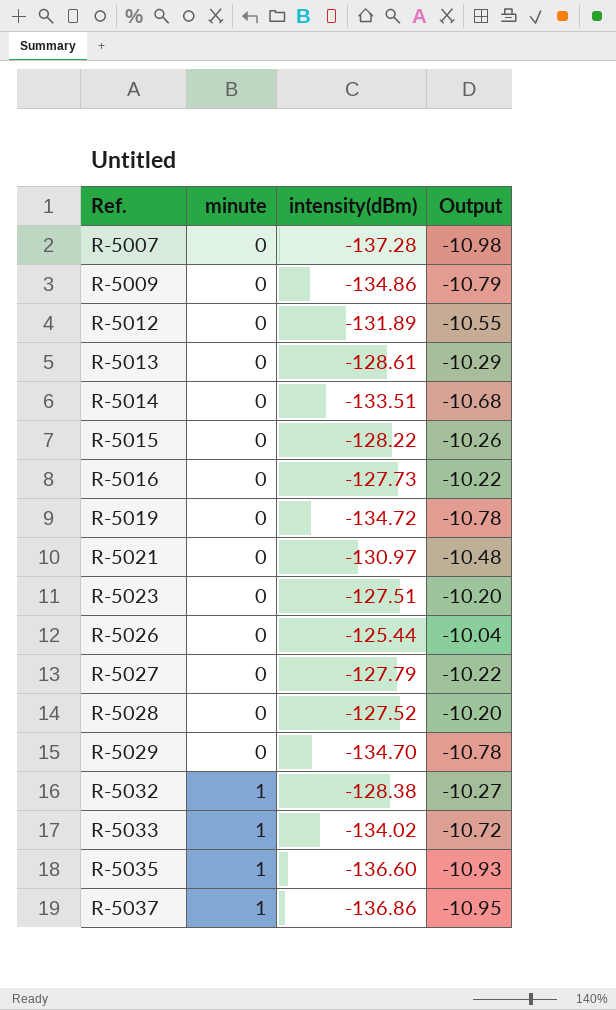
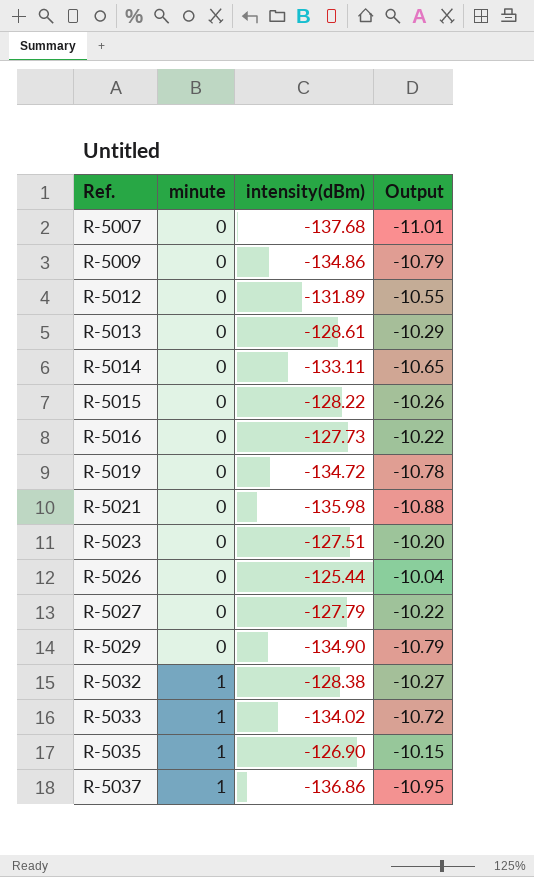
row R-5028: 0 | -127.52 | -10.20 -> none
R-5007 | intensity(dBm): -137.28 -> -137.68
R-5007 | Output: -10.98 -> -11.01
R-5014 | intensity(dBm): -133.51 -> -133.11
R-5014 | Output: -10.68 -> -10.65
R-5021 | intensity(dBm): -130.97 -> -135.98
R-5021 | Output: -10.48 -> -10.88
R-5029 | intensity(dBm): -134.70 -> -134.90
R-5029 | Output: -10.78 -> -10.79
R-5035 | intensity(dBm): -136.60 -> -126.90
R-5035 | Output: -10.93 -> -10.15

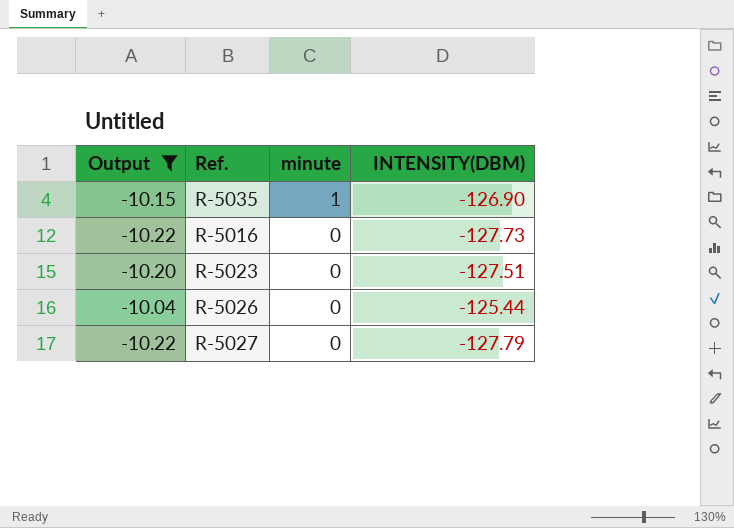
filter: none -> Output >= -10.22
row order: Ref. ascending -> minute descending
column Output | position: 4 -> 1
column name: intensity(dBm) -> INTENSITY(DBM)

